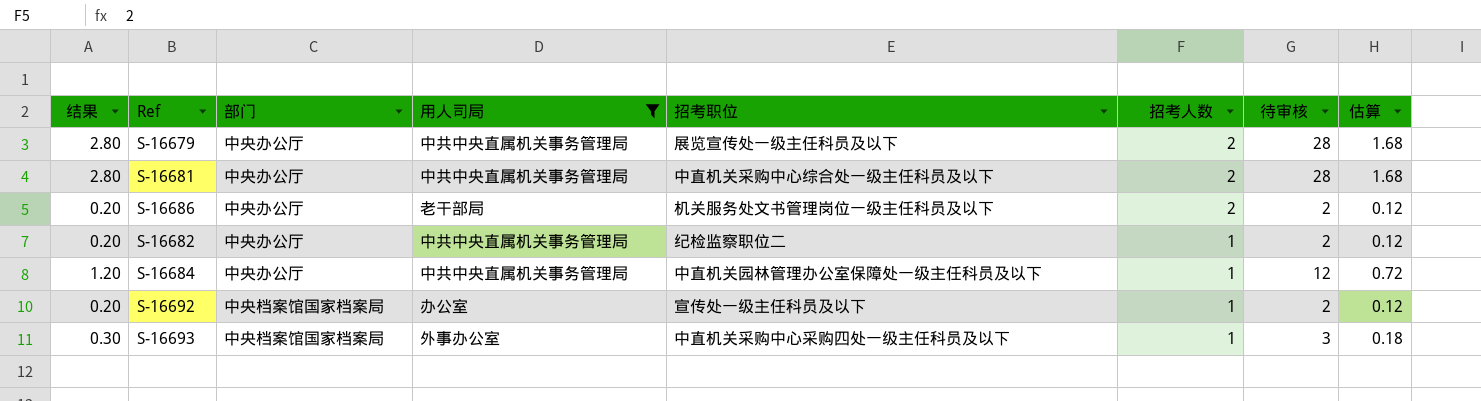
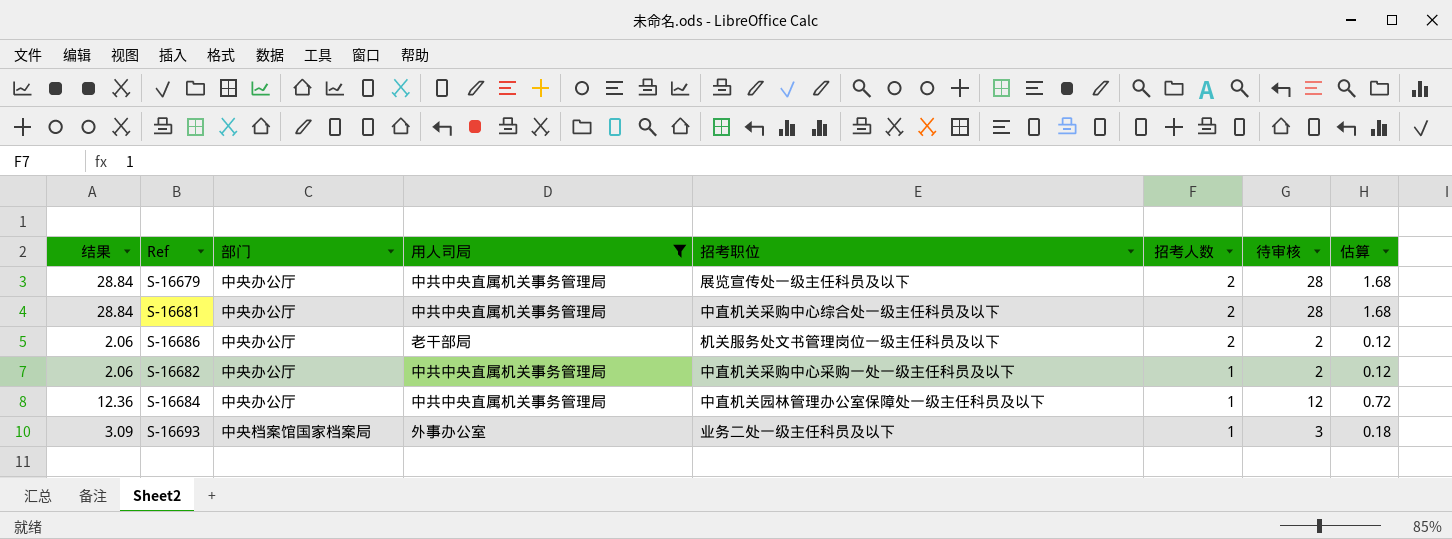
column 结果 | formula: [待审核] * 0.1 -> [待审核] * 1.03
row S-16692: 0.20 | 中央档案馆国家档案局 | 办公室 | 宣传处一级主任科员及以下 | 1 | 2 | 0.12 -> none
S-16682 | 招考职位: 纪检监察职位二 -> 中直机关采购中心采购一处一级主任科员及以下
S-16693 | 招考职位: 中直机关采购中心采购四处一级主任科员及以下 -> 业务二处一级主任科员及以下

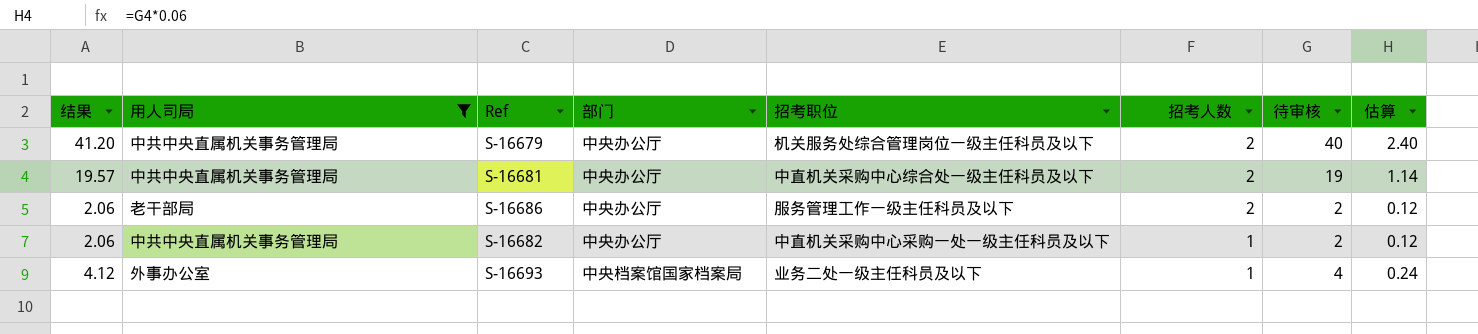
column 用人司局 | position: 4 -> 2
row S-16684: 12.36 | 中央办公厅 | 中共中央直属机关事务管理局 | 中直机关园林管理办公室保障处一级主任科员及以下 | 1 | 12 | 0.72 -> none
S-16679 | 结果: 28.84 -> 41.20
S-16679 | 招考职位: 展览宣传处一级主任科员及以下 -> 机关服务处综合管理岗位一级主任科员及以下
S-16679 | 待审核: 28 -> 40
S-16679 | 估算: 1.68 -> 2.40
S-16681 | 结果: 28.84 -> 19.57
S-16681 | 待审核: 28 -> 19
S-16681 | 估算: 1.68 -> 1.14
S-16686 | 招考职位: 机关服务处文书管理岗位一级主任科员及以下 -> 服务管理工作一级主任科员及以下
S-16693 | 结果: 3.09 -> 4.12
S-16693 | 待审核: 3 -> 4
S-16693 | 估算: 0.18 -> 0.24

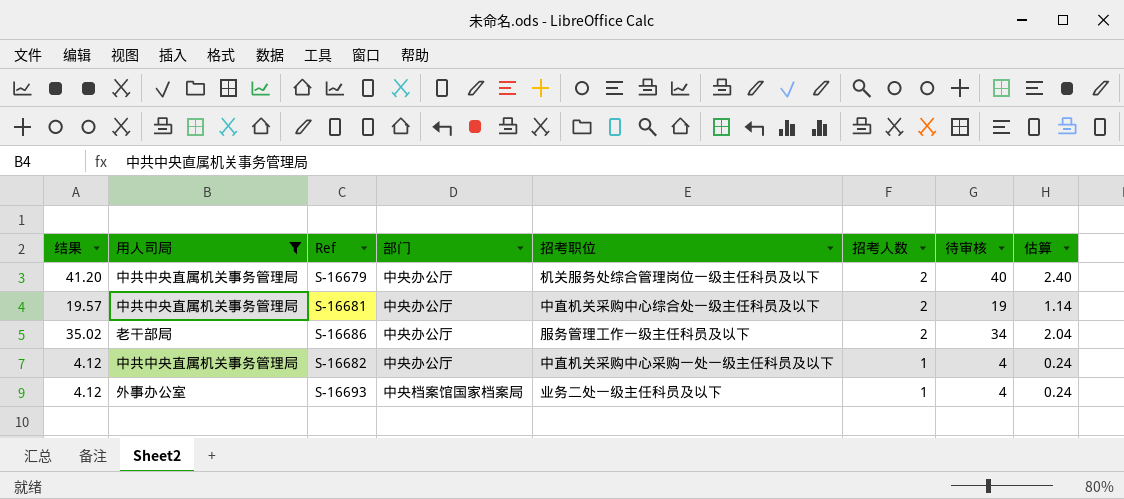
S-16686 | 结果: 2.06 -> 35.02
S-16686 | 待审核: 2 -> 34
S-16686 | 估算: 0.12 -> 2.04
S-16682 | 结果: 2.06 -> 4.12
S-16682 | 待审核: 2 -> 4
S-16682 | 估算: 0.12 -> 0.24

